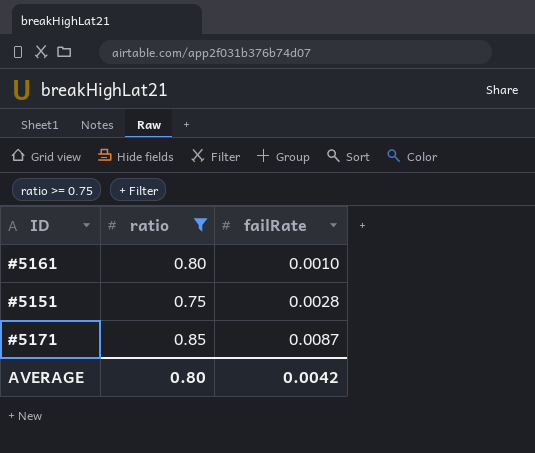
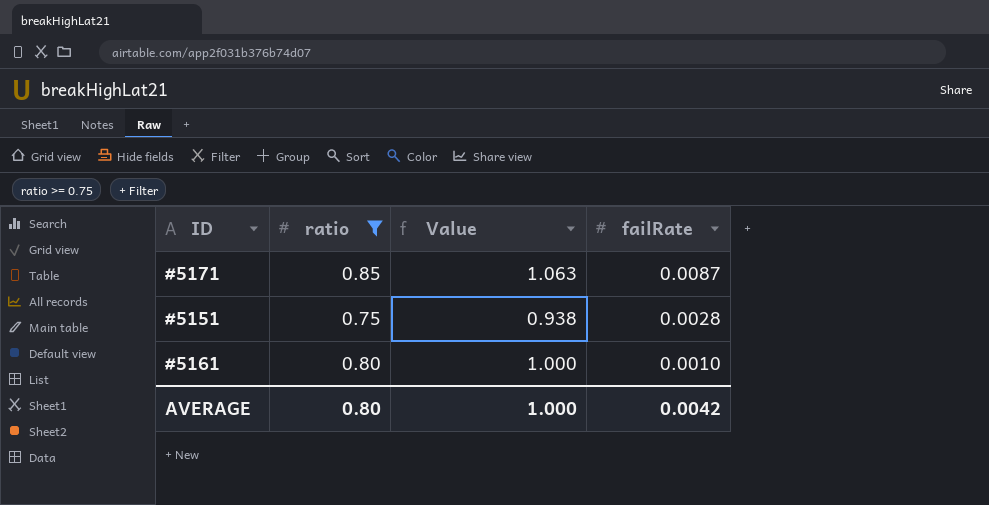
row order: failRate ascending -> failRate descending
column Value | formula: none -> [ratio] * 1.25

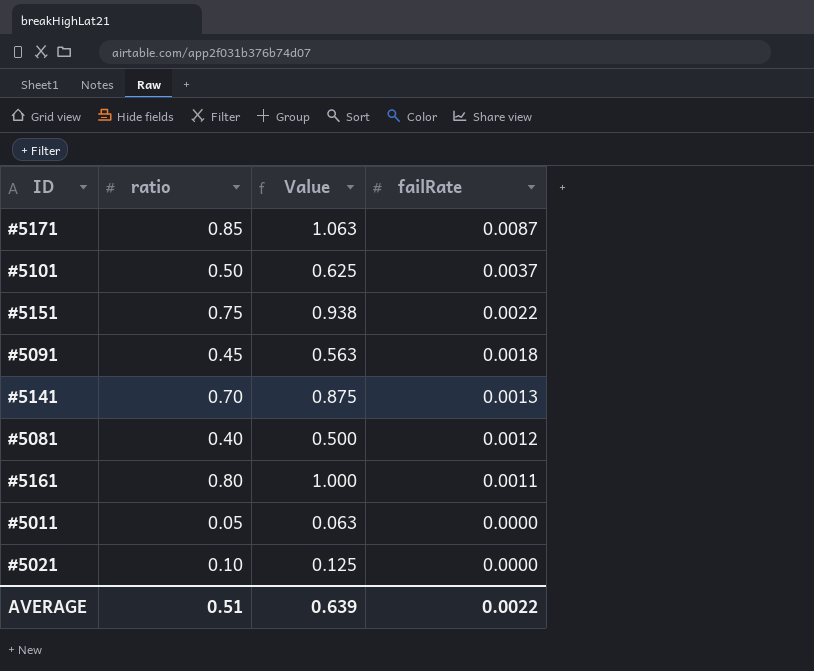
filter: ratio >= 0.75 -> none
#5151 | failRate: 0.0028 -> 0.0022
#5161 | failRate: 0.0010 -> 0.0011
AVERAGE | ratio: 0.80 -> 0.51
AVERAGE | Value: 1.000 -> 0.639
AVERAGE | failRate: 0.0042 -> 0.0022

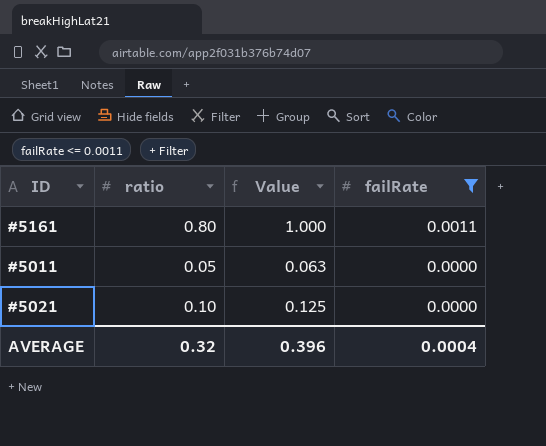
filter: none -> failRate <= 0.0011
AVERAGE | ratio: 0.51 -> 0.32
AVERAGE | Value: 0.639 -> 0.396
AVERAGE | failRate: 0.0022 -> 0.0004

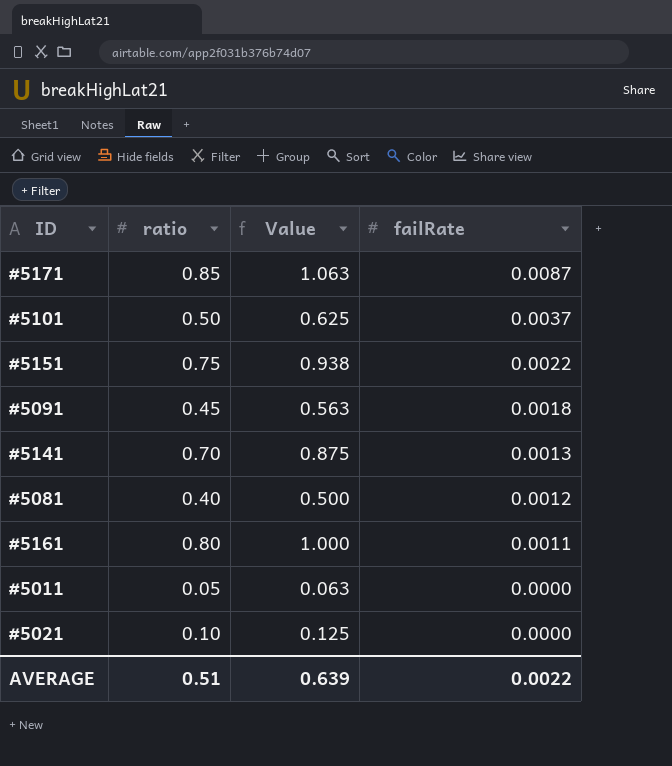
filter: failRate <= 0.0011 -> none
AVERAGE | ratio: 0.32 -> 0.51
AVERAGE | Value: 0.396 -> 0.639
AVERAGE | failRate: 0.0004 -> 0.0022

